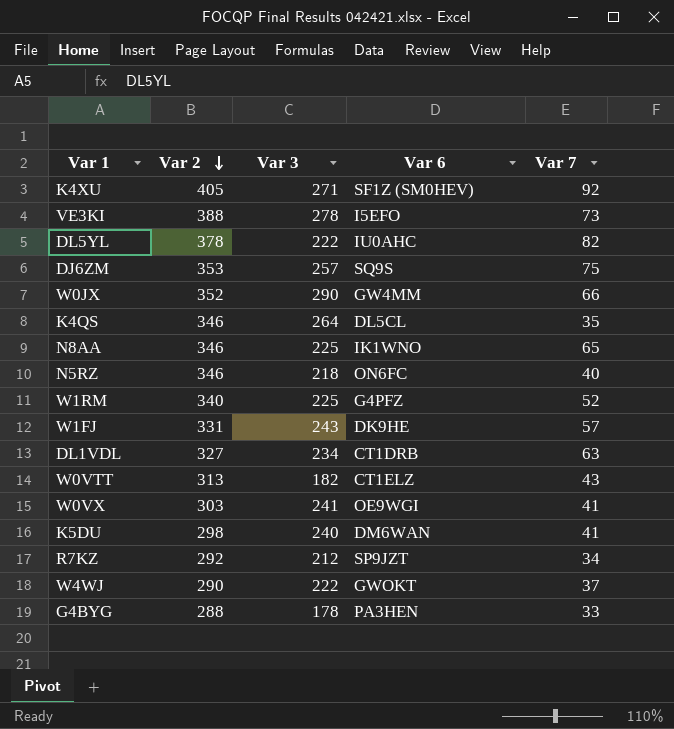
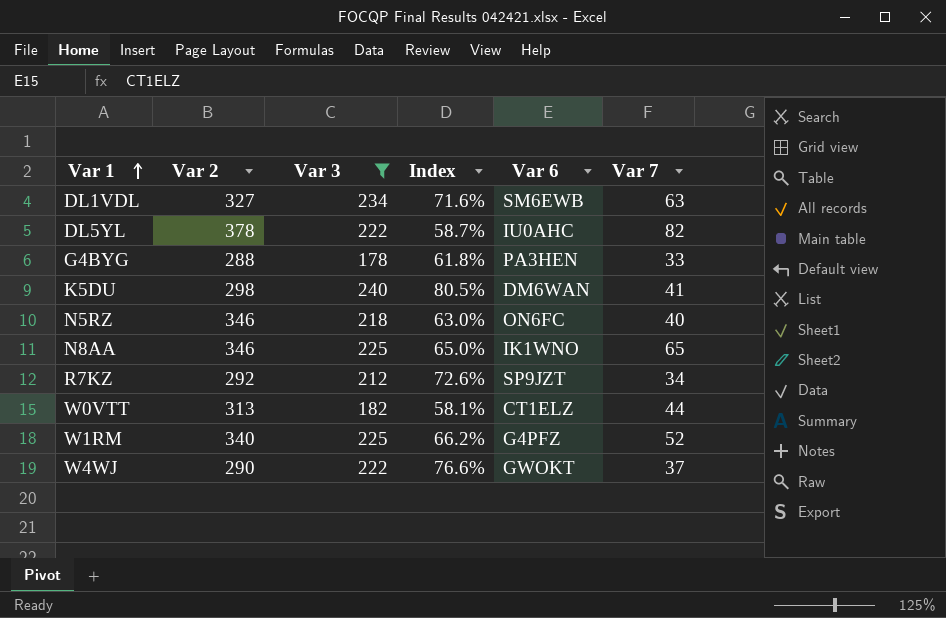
filter: none -> Var 3 <= 240
row order: Var 2 descending -> Var 1 ascending
column Index | formula: none -> [Var 3] / [Var 2]
DL1VDL | Var 6: CT1DRB -> SM6EWB
W0VTT | Var 7: 43 -> 44

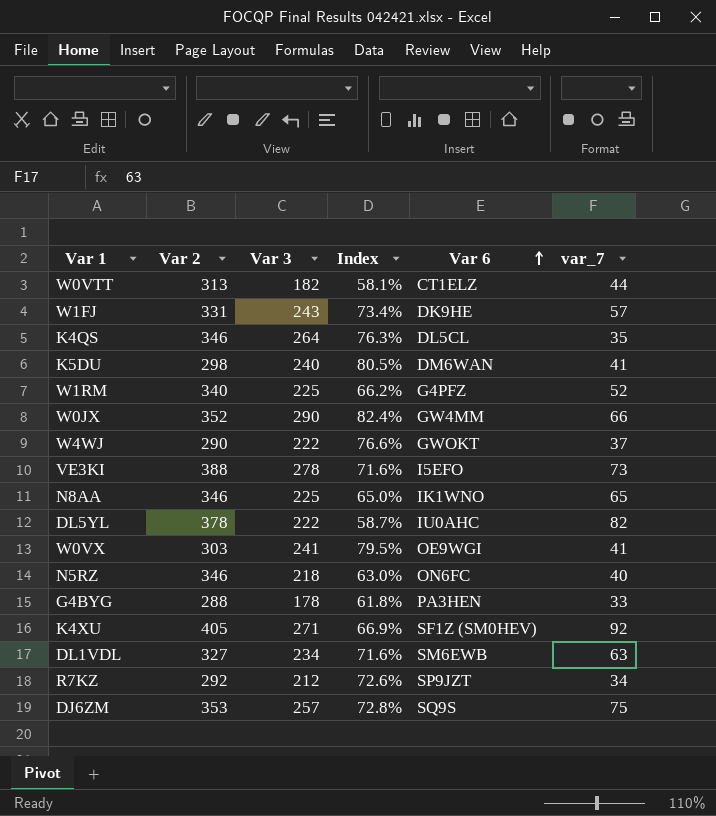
filter: Var 3 <= 240 -> none
row order: Var 1 ascending -> Var 6 ascending
column name: Var 7 -> var_7

